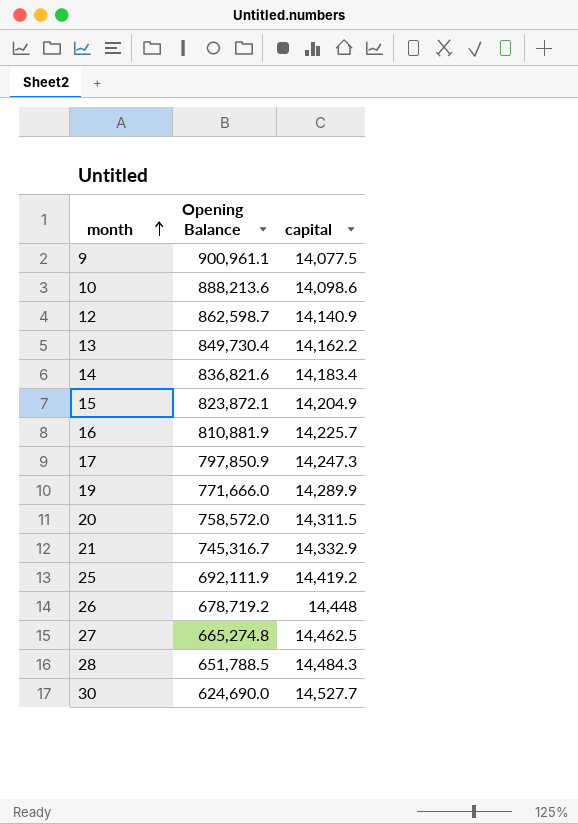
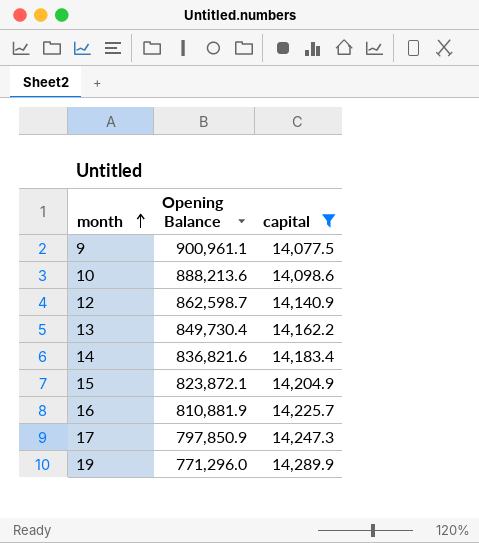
filter: none -> capital <= 14,289.9
19 | Opening Balance: 771,666.0 -> 771,296.0

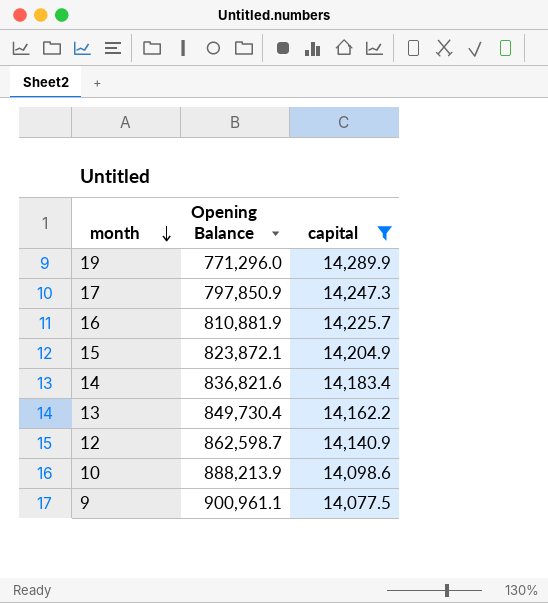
row order: month ascending -> month descending
10 | Opening Balance: 888,213.6 -> 888,213.9

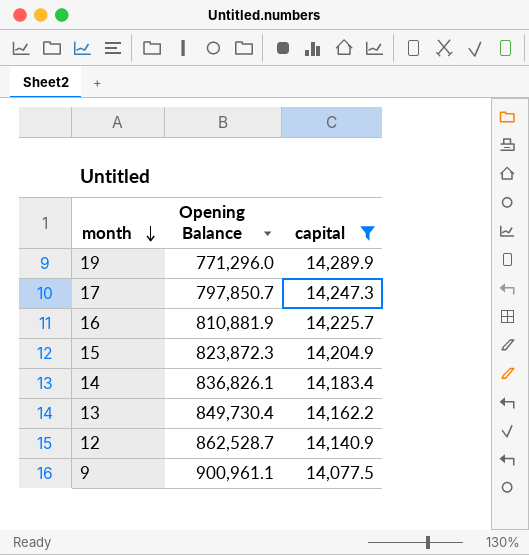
row 10: 888,213.9 | 14,098.6 -> none
17 | Opening Balance: 797,850.9 -> 797,850.7
15 | Opening Balance: 823,872.1 -> 823,872.3
14 | Opening Balance: 836,821.6 -> 836,826.1
12 | Opening Balance: 862,598.7 -> 862,528.7

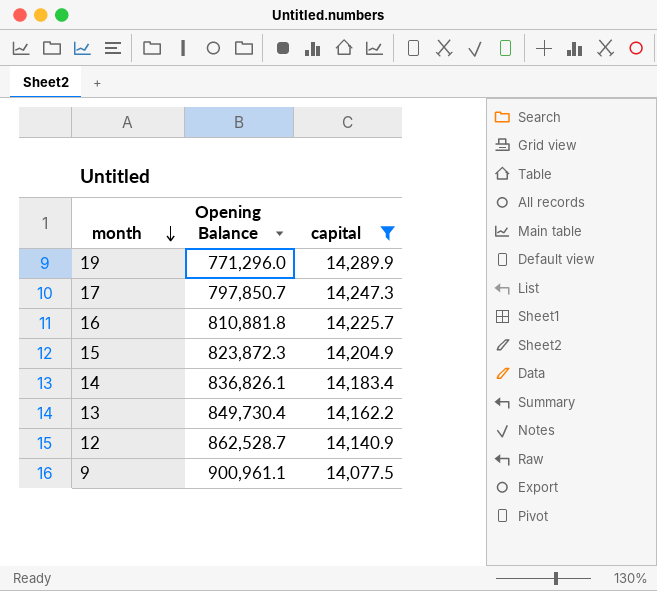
16 | Opening Balance: 810,881.9 -> 810,881.8

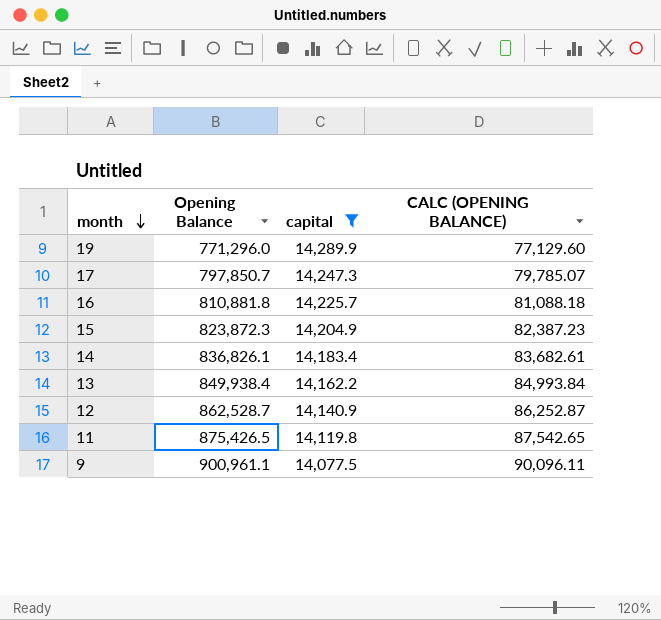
column CALC (OPENING BALANCE) | formula: none -> [Opening Balance] * 0.1
13 | Opening Balance: 849,730.4 -> 849,938.4
row 11: none -> 875,426.5 | 14,119.8 | 87,542.65

